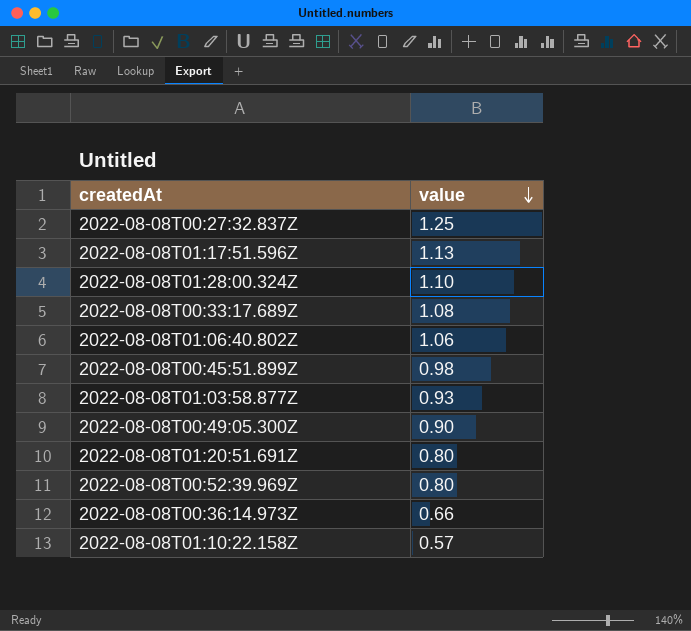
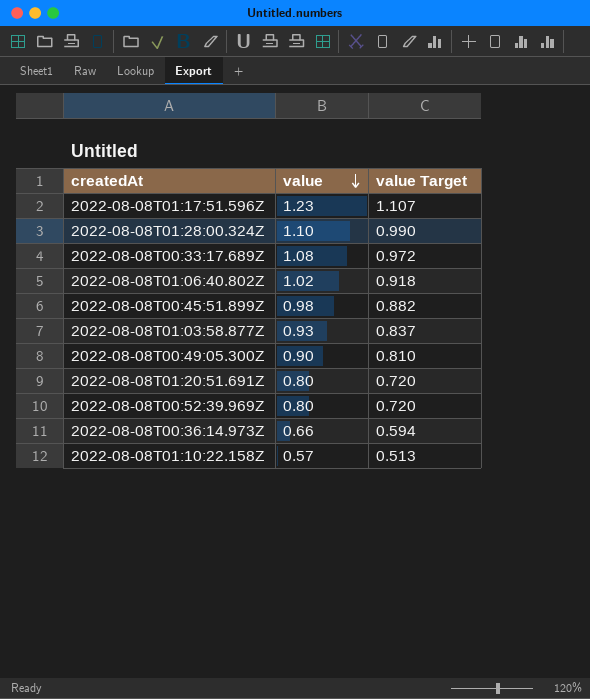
column value Target | formula: none -> [value] * 0.9
row 2022-08-08T00:27:32.837Z: 1.25 -> none
2022-08-08T01:17:51.596Z | value: 1.13 -> 1.23
2022-08-08T01:06:40.802Z | value: 1.06 -> 1.02

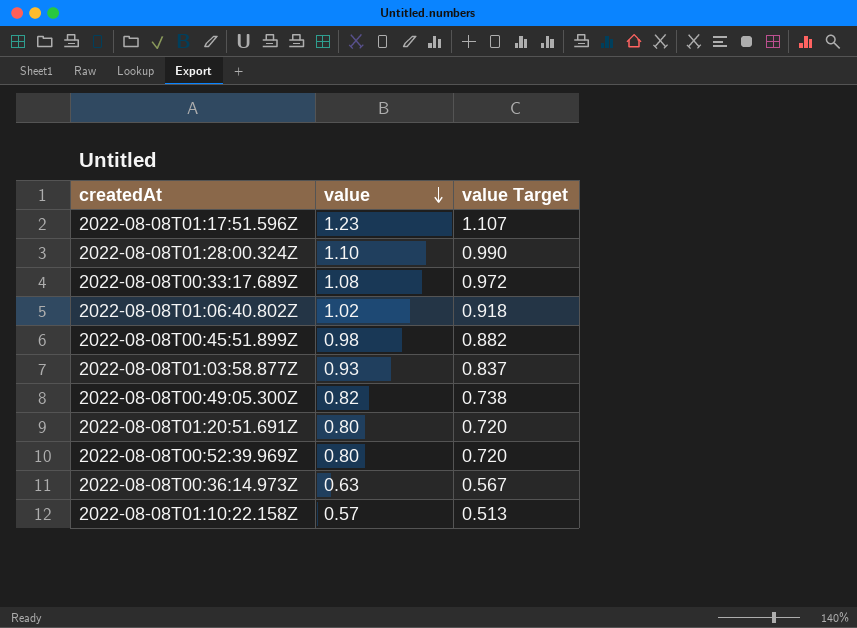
2022-08-08T00:49:05.300Z | value: 0.90 -> 0.82
2022-08-08T00:49:05.300Z | value Target: 0.810 -> 0.738
2022-08-08T00:36:14.973Z | value: 0.66 -> 0.63
2022-08-08T00:36:14.973Z | value Target: 0.594 -> 0.567

